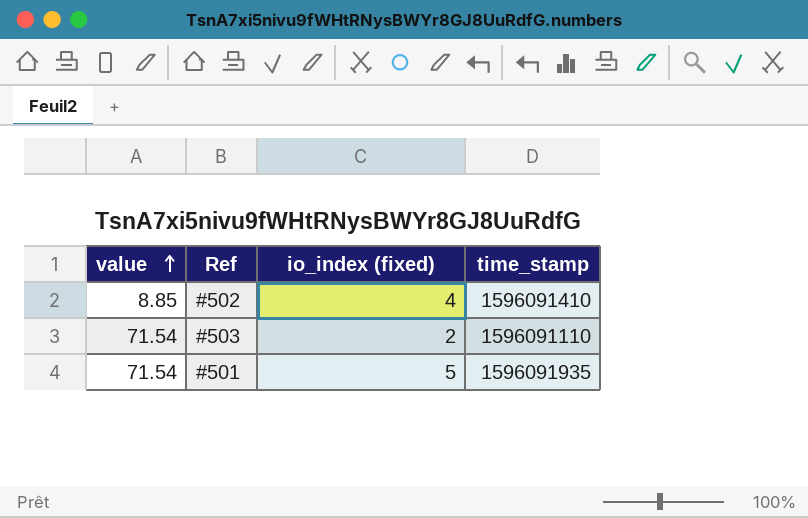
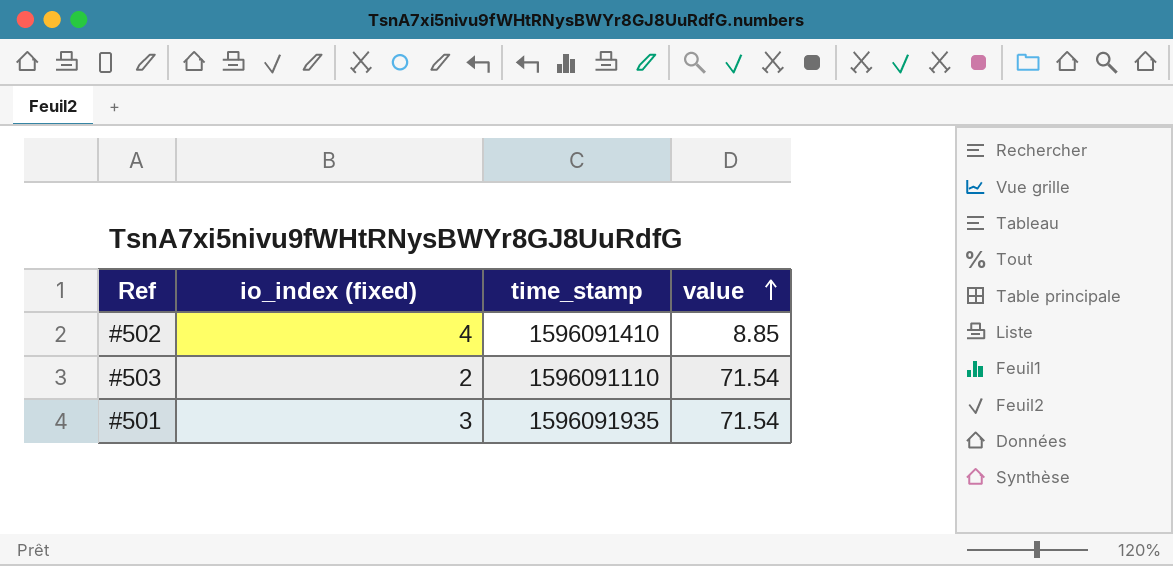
column value | position: 1 -> 4
#501 | io_index (fixed): 5 -> 3

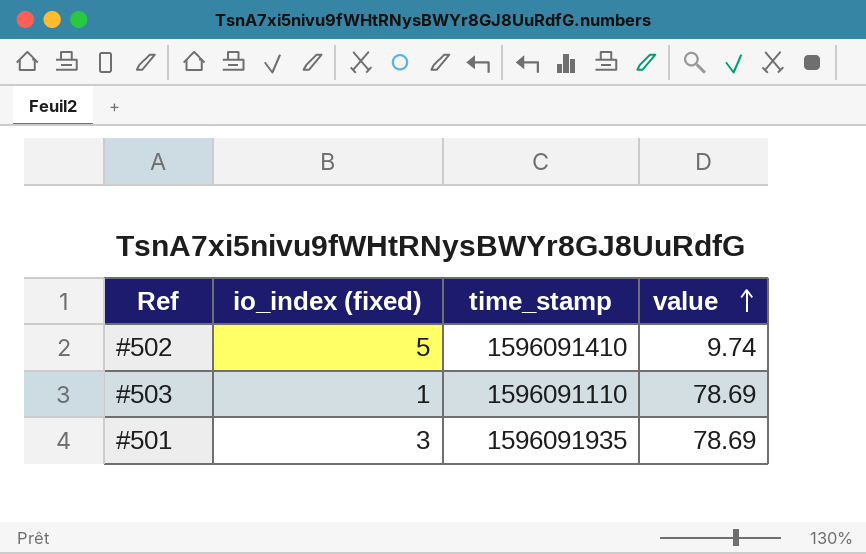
#502 | io_index (fixed): 4 -> 5
#502 | value: 8.85 -> 9.74
#503 | io_index (fixed): 2 -> 1
#503 | value: 71.54 -> 78.69
#501 | value: 71.54 -> 78.69

